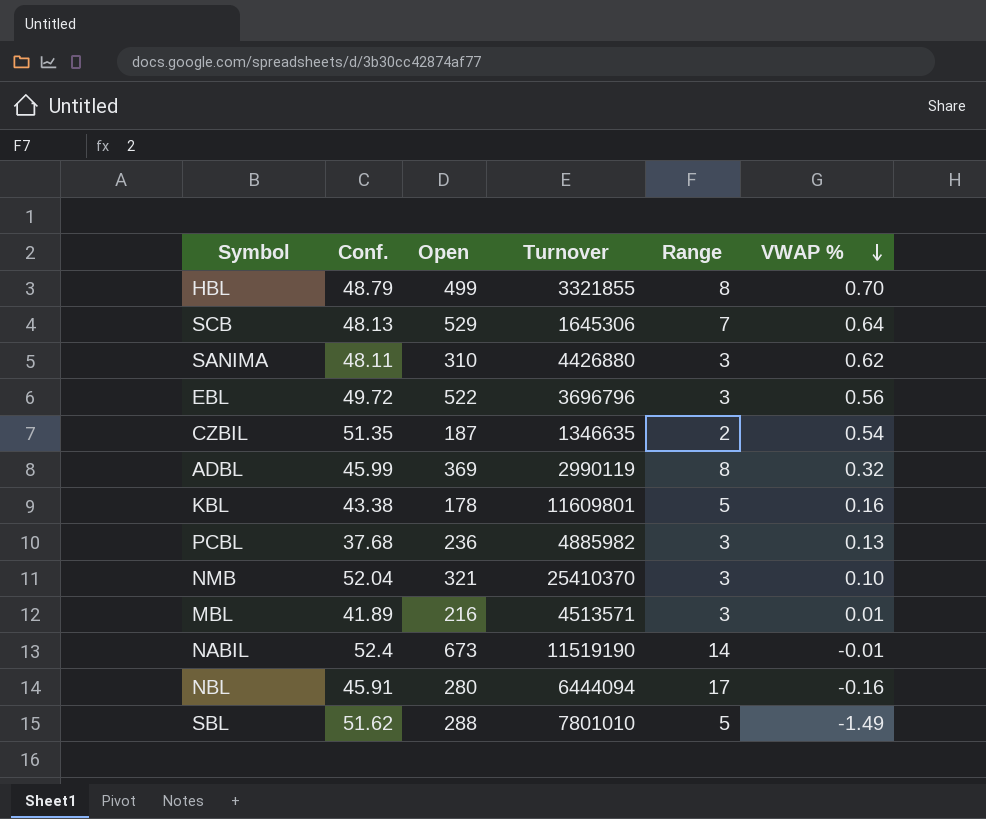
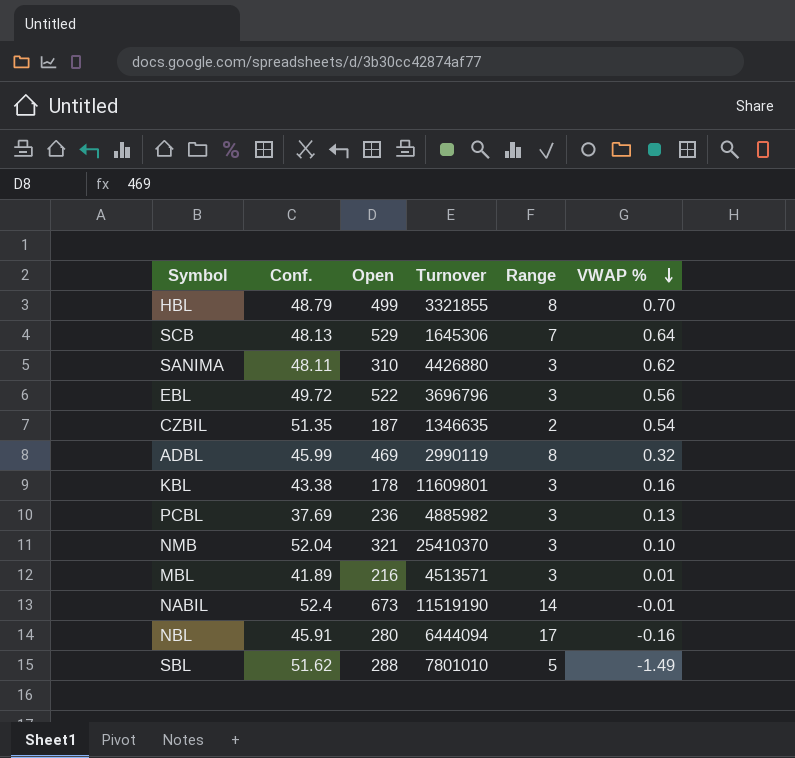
ADBL | Open: 369 -> 469
KBL | Range: 5 -> 3
PCBL | Conf.: 37.68 -> 37.69

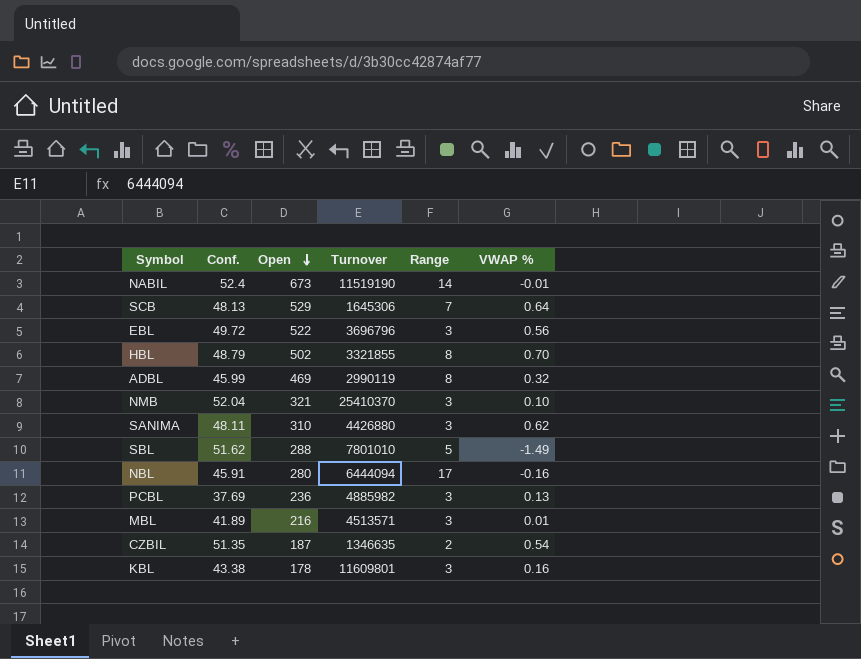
row order: VWAP % descending -> Open descending
HBL | Open: 499 -> 502

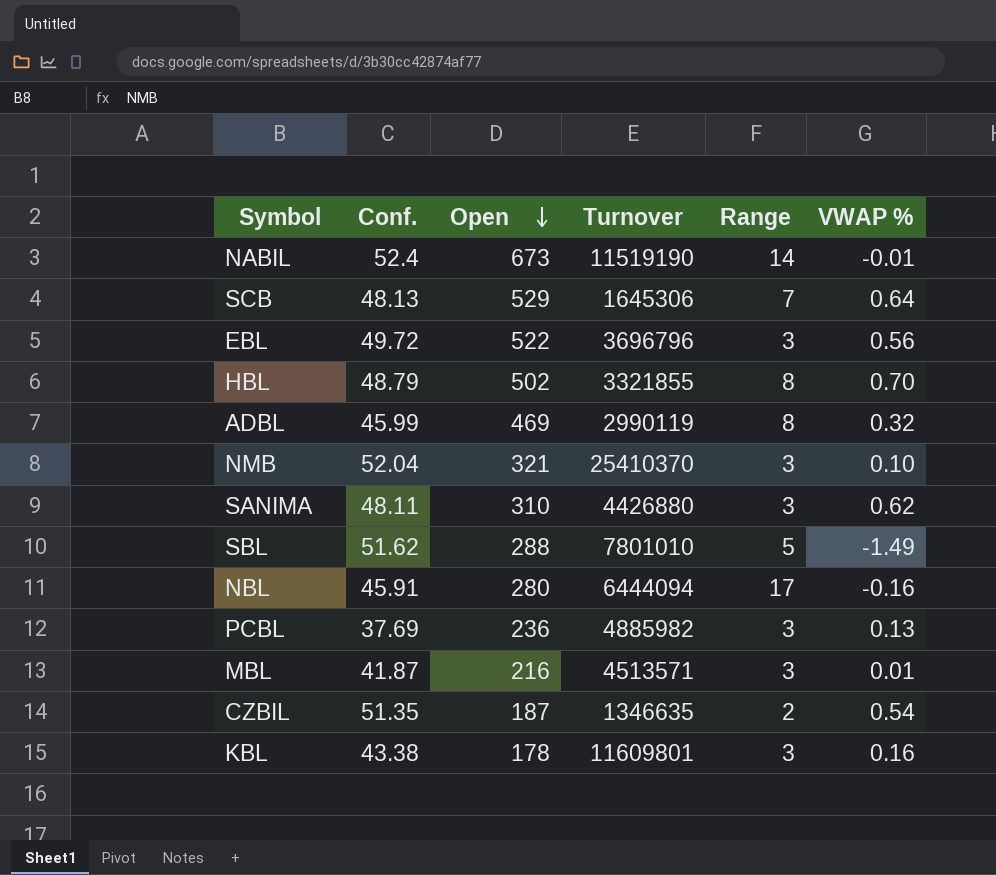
MBL | Conf.: 41.89 -> 41.87

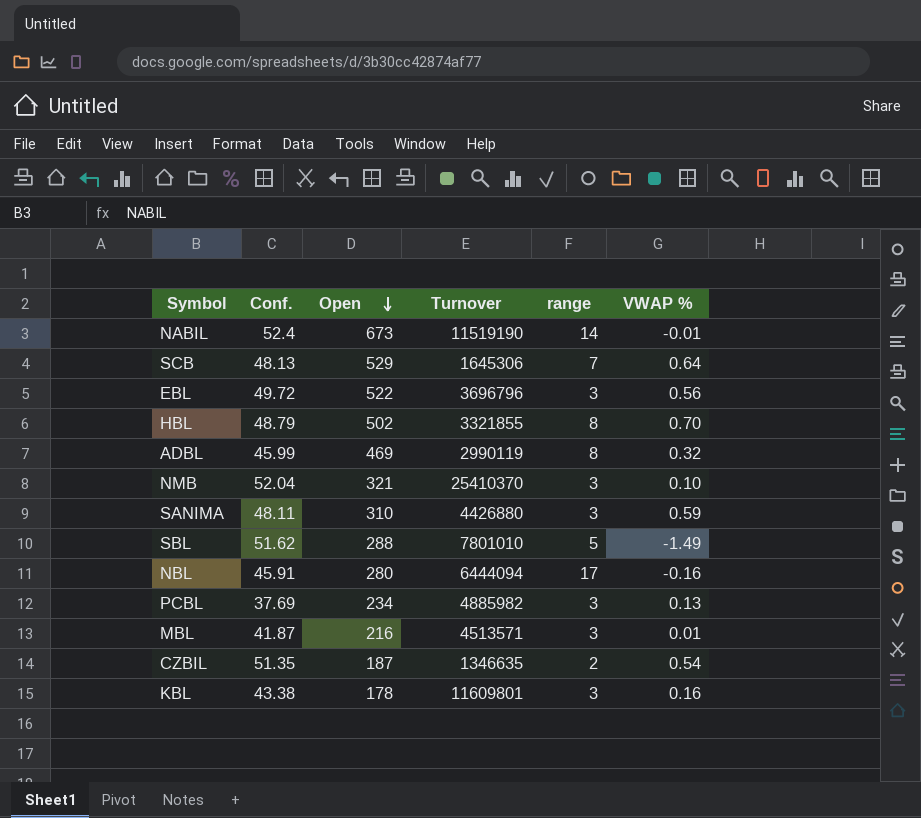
column name: Range -> range
SANIMA | VWAP %: 0.62 -> 0.59
PCBL | Open: 236 -> 234

